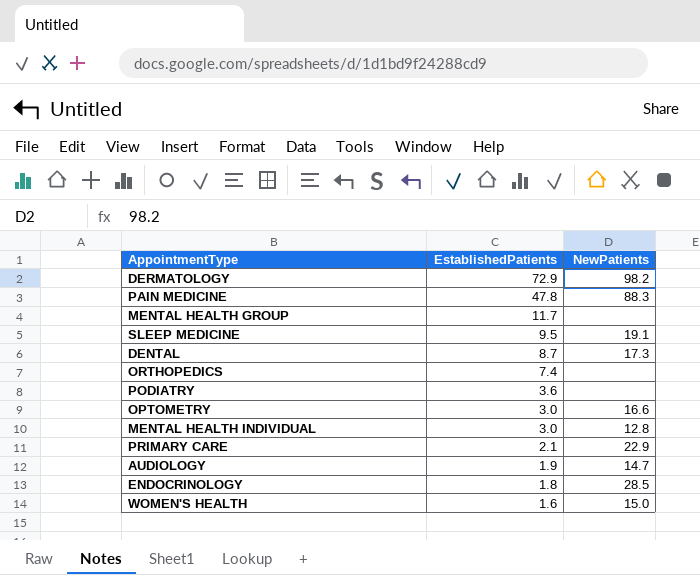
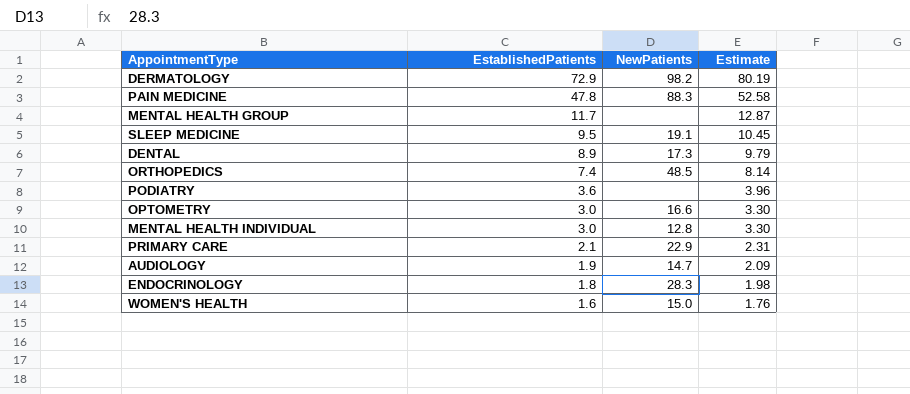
column Estimate | formula: none -> [EstablishedPatients] * 1.1
DENTAL | EstablishedPatients: 8.7 -> 8.9
ORTHOPEDICS | NewPatients: none -> 48.5
ENDOCRINOLOGY | NewPatients: 28.5 -> 28.3

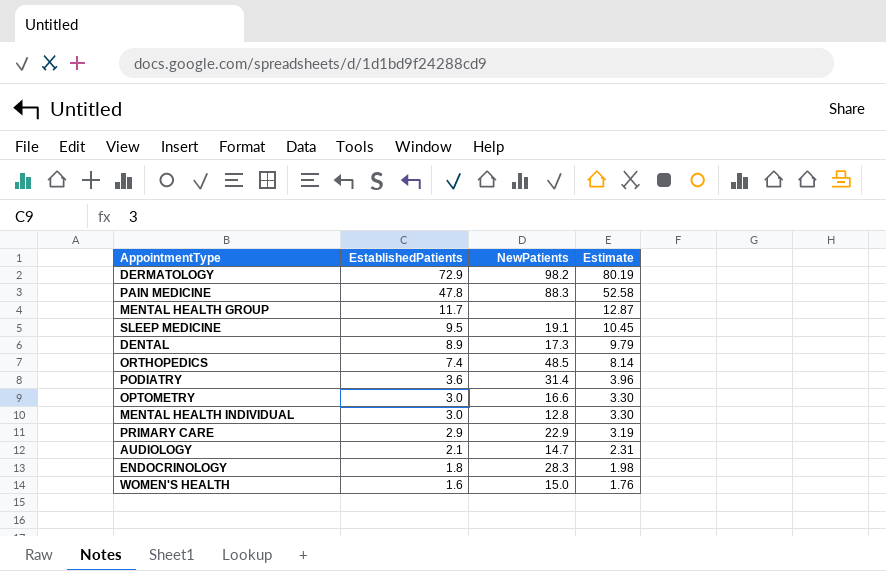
PODIATRY | NewPatients: none -> 31.4
PRIMARY CARE | EstablishedPatients: 2.1 -> 2.9
PRIMARY CARE | Estimate: 2.31 -> 3.19
AUDIOLOGY | EstablishedPatients: 1.9 -> 2.1
AUDIOLOGY | Estimate: 2.09 -> 2.31

